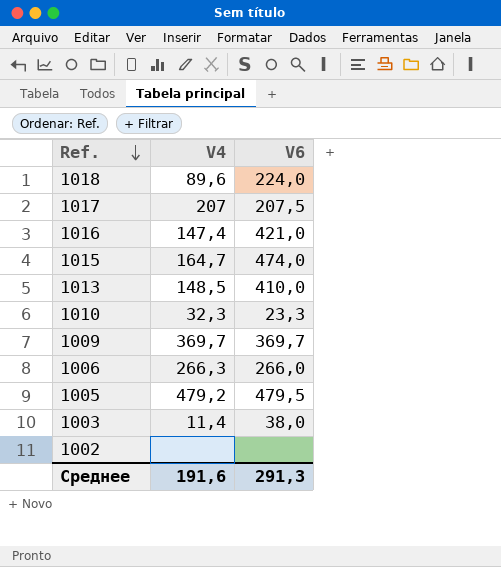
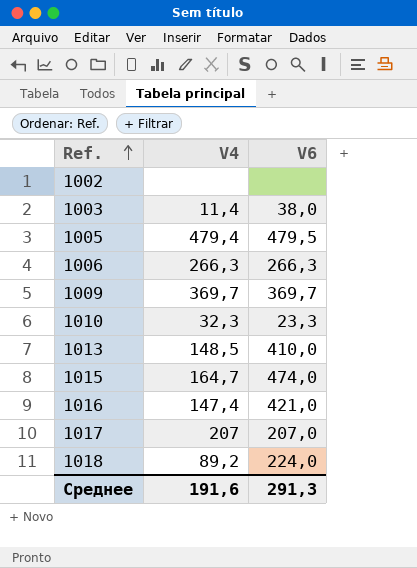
row order: Ref. descending -> Ref. ascending
1005 | V4: 479,2 -> 479,4
1006 | V6: 266,0 -> 266,3
1017 | V6: 207,5 -> 207,0
1018 | V4: 89,6 -> 89,2

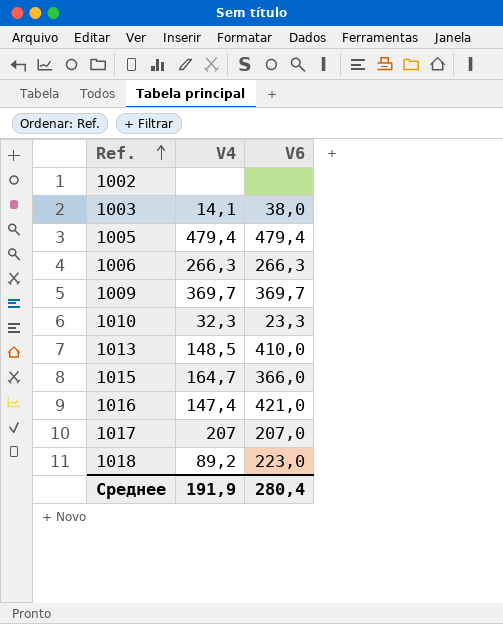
1003 | V4: 11,4 -> 14,1
1005 | V6: 479,5 -> 479,4
1015 | V6: 474,0 -> 366,0
1018 | V6: 224,0 -> 223,0
Среднее | V4: 191,6 -> 191,9
Среднее | V6: 291,3 -> 280,4

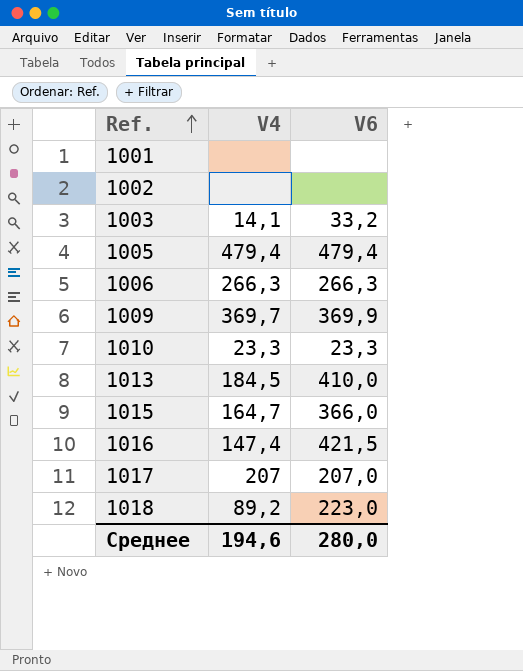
row 1001: none -> none | none
1003 | V6: 38,0 -> 33,2
1009 | V6: 369,7 -> 369,9
1010 | V4: 32,3 -> 23,3
1013 | V4: 148,5 -> 184,5
1016 | V6: 421,0 -> 421,5
Среднее | V4: 191,9 -> 194,6
Среднее | V6: 280,4 -> 280,0

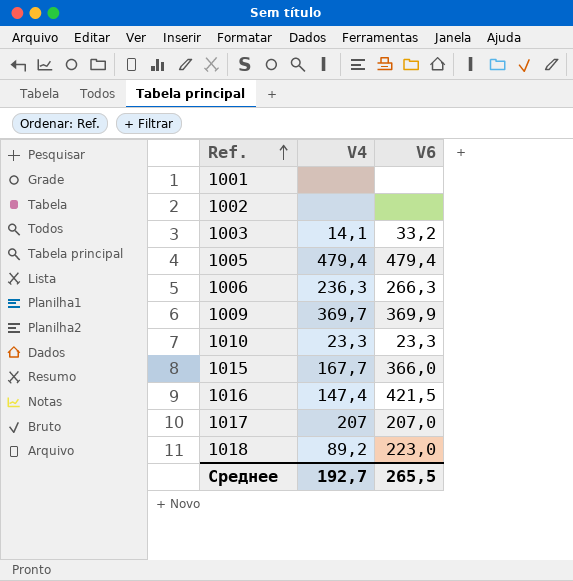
row 1013: 184,5 | 410,0 -> none
1006 | V4: 266,3 -> 236,3
1015 | V4: 164,7 -> 167,7
Среднее | V4: 194,6 -> 192,7
Среднее | V6: 280,0 -> 265,5

